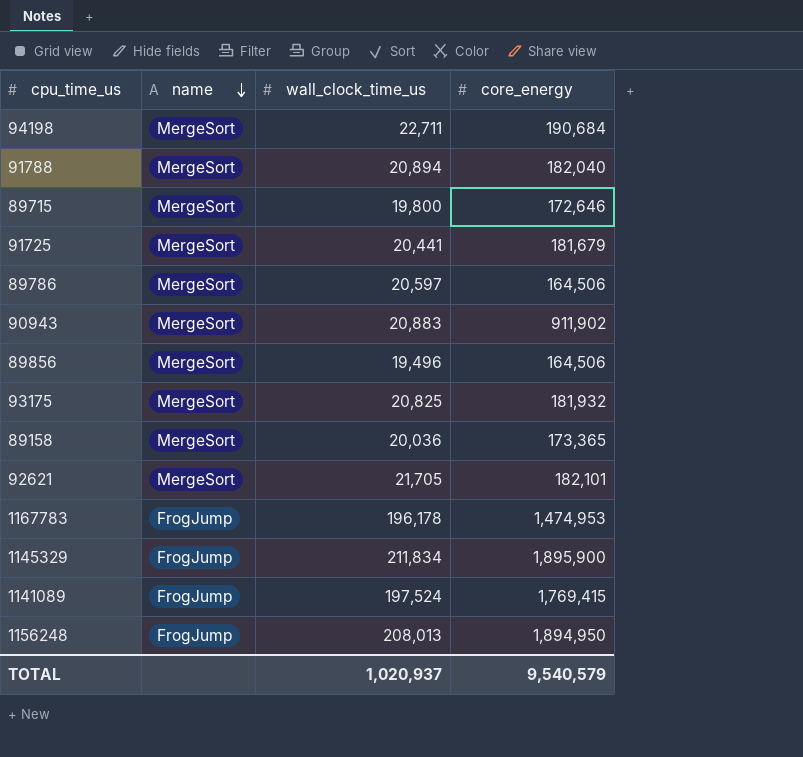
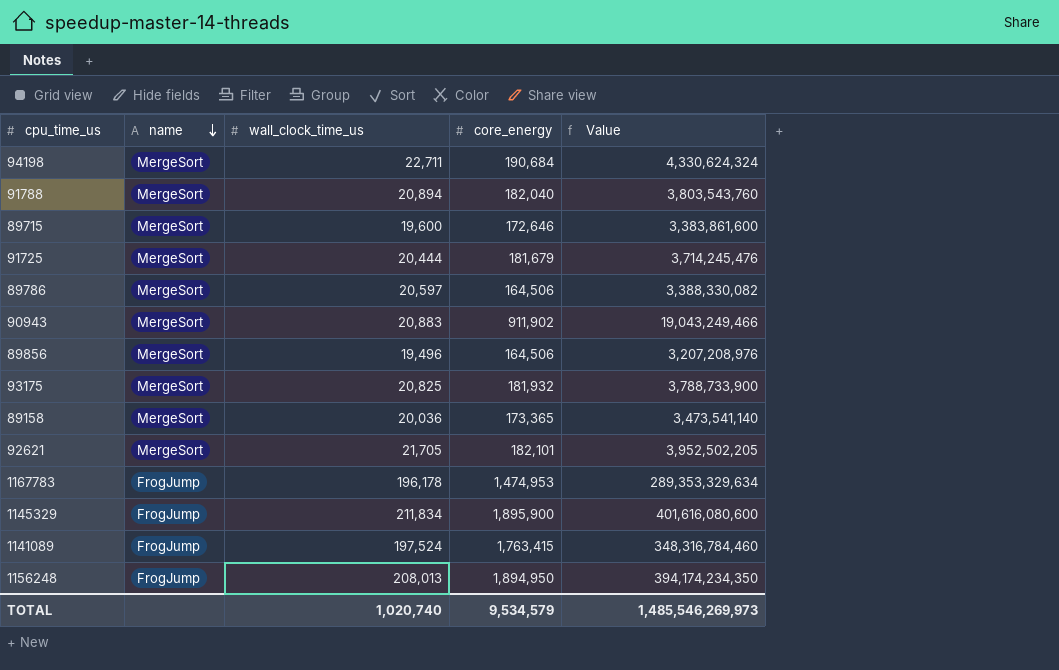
column Value | formula: none -> [wall_clock_time_us] * [core_energy]
89715 | wall_clock_time_us: 19,800 -> 19,600
91725 | wall_clock_time_us: 20,441 -> 20,444
1141089 | core_energy: 1,769,415 -> 1,763,415
TOTAL | wall_clock_time_us: 1,020,937 -> 1,020,740
TOTAL | core_energy: 9,540,579 -> 9,534,579

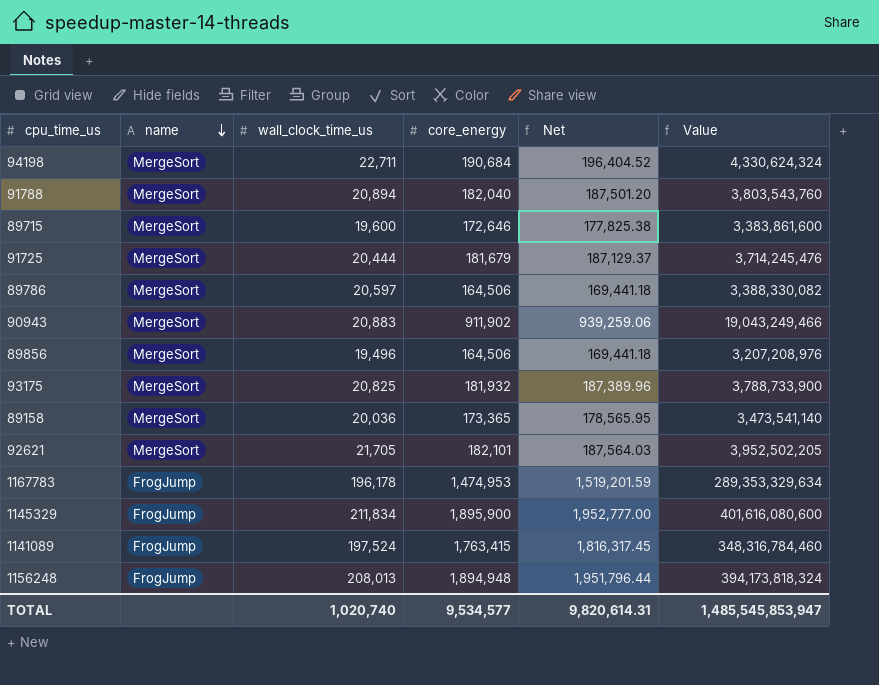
column Net | formula: none -> [core_energy] * 1.03
1156248 | core_energy: 1,894,950 -> 1,894,948
1156248 | Value: 394,174,234,350 -> 394,173,818,324
TOTAL | core_energy: 9,534,579 -> 9,534,577
TOTAL | Value: 1,485,546,269,973 -> 1,485,545,853,947

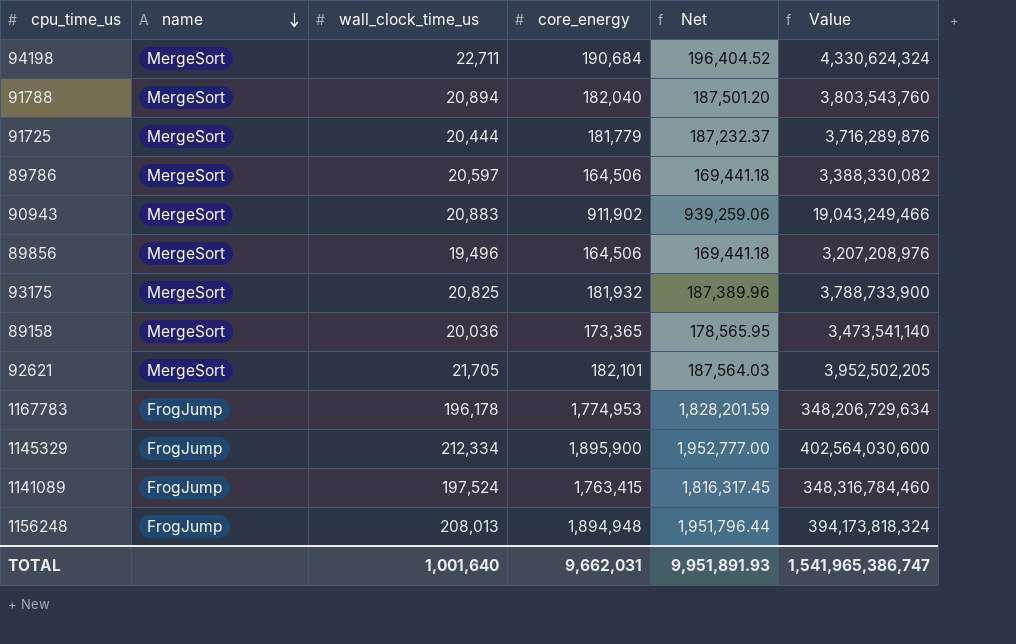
row 89715: MergeSort | 19,600 | 172,646 | 177,825.38 | 3,383,861,600 -> none
91725 | core_energy: 181,679 -> 181,779
91725 | Net: 187,129.37 -> 187,232.37
91725 | Value: 3,714,245,476 -> 3,716,289,876
1167783 | core_energy: 1,474,953 -> 1,774,953
1167783 | Net: 1,519,201.59 -> 1,828,201.59
1167783 | Value: 289,353,329,634 -> 348,206,729,634
1145329 | wall_clock_time_us: 211,834 -> 212,334
1145329 | Value: 401,616,080,600 -> 402,564,030,600
TOTAL | wall_clock_time_us: 1,020,740 -> 1,001,640
TOTAL | core_energy: 9,534,577 -> 9,662,031
TOTAL | Net: 9,820,614.31 -> 9,951,891.93
TOTAL | Value: 1,485,545,853,947 -> 1,541,965,386,747

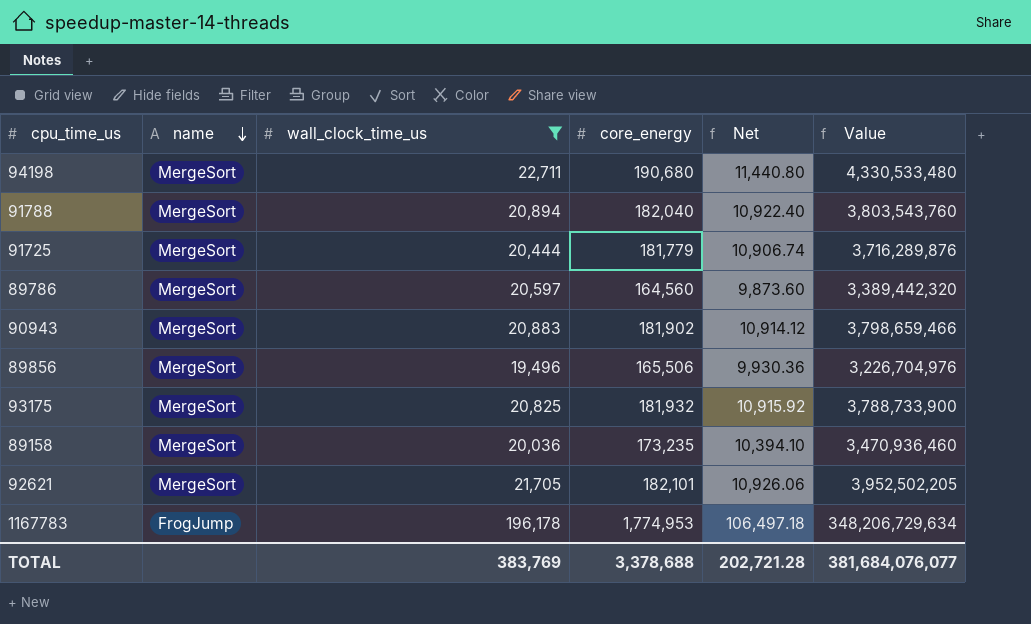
filter: none -> wall_clock_time_us <= 196,178
column Net | formula: [core_energy] * 1.03 -> [core_energy] * 0.06
94198 | core_energy: 190,684 -> 190,680
94198 | Value: 4,330,624,324 -> 4,330,533,480
89786 | core_energy: 164,506 -> 164,560
89786 | Value: 3,388,330,082 -> 3,389,442,320
90943 | core_energy: 911,902 -> 181,902
90943 | Value: 19,043,249,466 -> 3,798,659,466
89856 | core_energy: 164,506 -> 165,506
89856 | Value: 3,207,208,976 -> 3,226,704,976
89158 | core_energy: 173,365 -> 173,235
89158 | Value: 3,473,541,140 -> 3,470,936,460
TOTAL | wall_clock_time_us: 1,001,640 -> 383,769
TOTAL | core_energy: 9,662,031 -> 3,378,688
TOTAL | Net: 9,951,891.93 -> 202,721.28
TOTAL | Value: 1,541,965,386,747 -> 381,684,076,077

